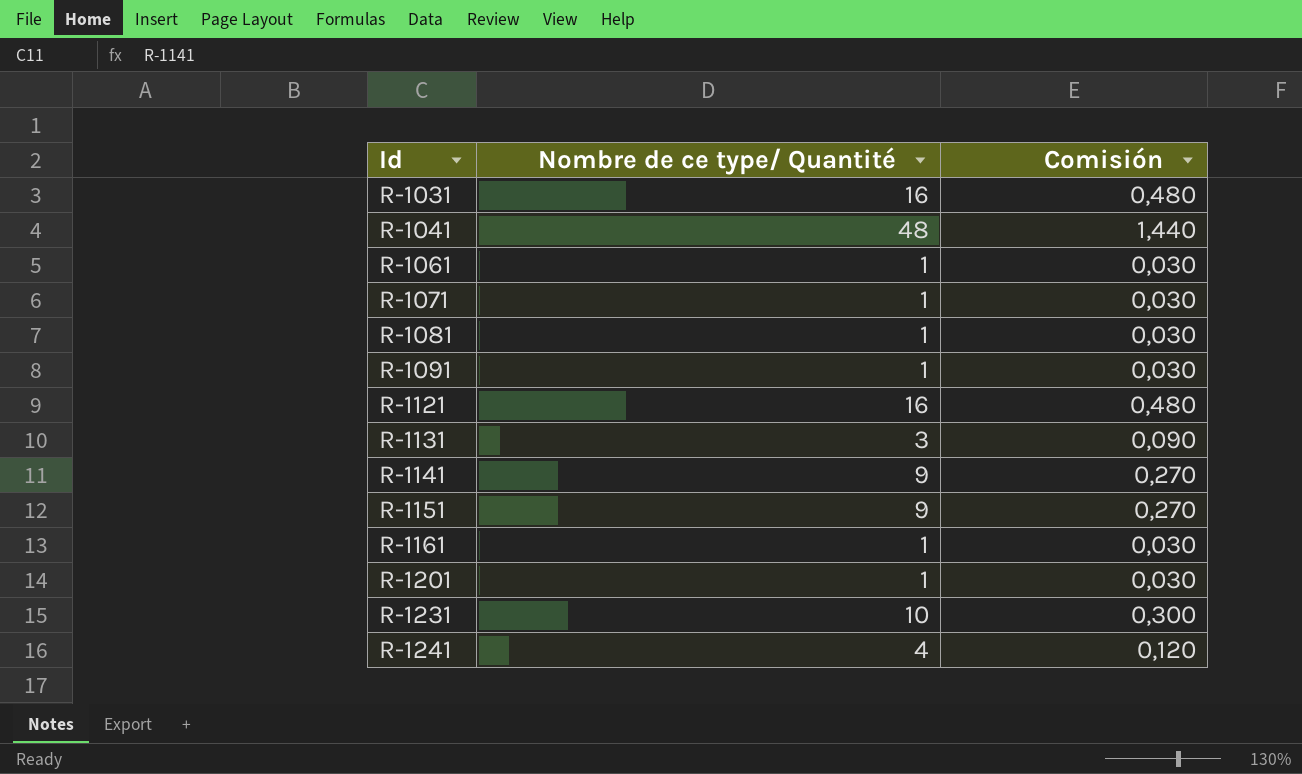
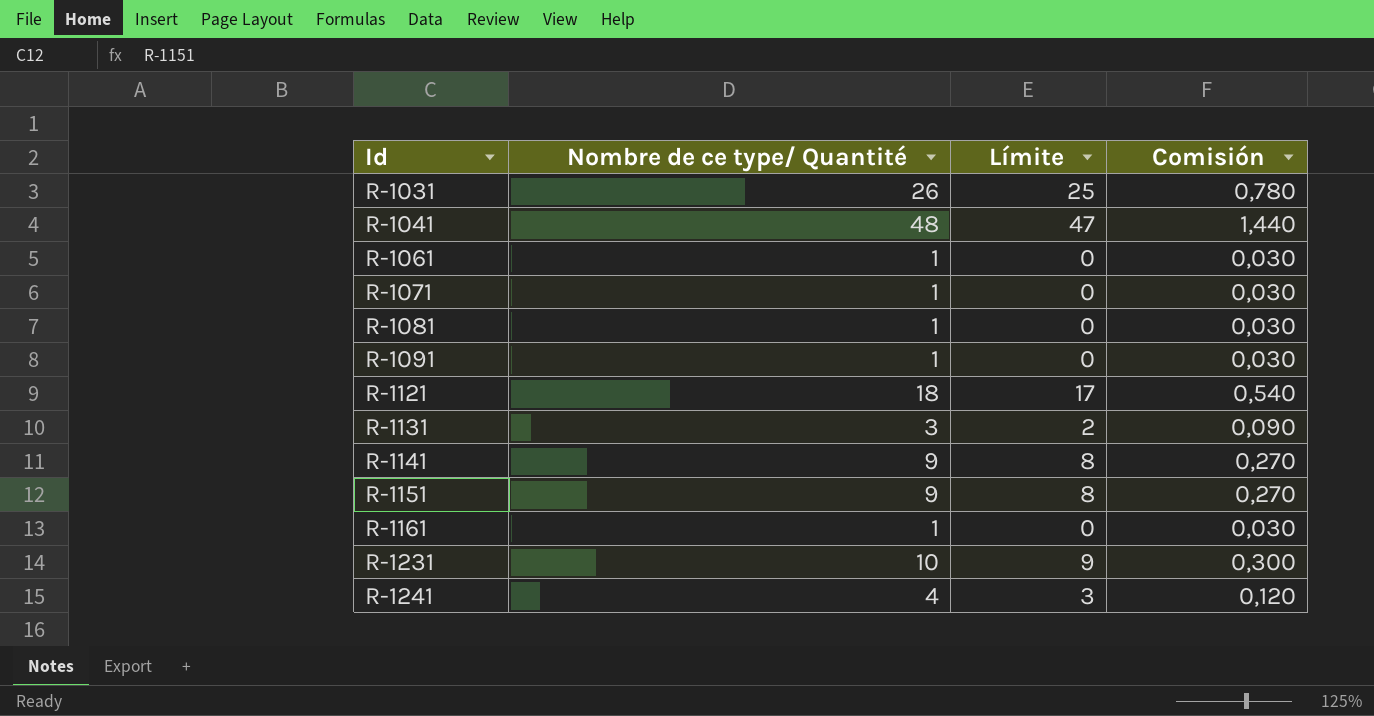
column Límite | formula: none -> [Nombre de ce type/ Quantité] - 1
row R-1201: 1 | 0,030 -> none
R-1031 | Nombre de ce type/ Quantité: 16 -> 26
R-1031 | Comisión: 0,480 -> 0,780
R-1121 | Nombre de ce type/ Quantité: 16 -> 18
R-1121 | Comisión: 0,480 -> 0,540

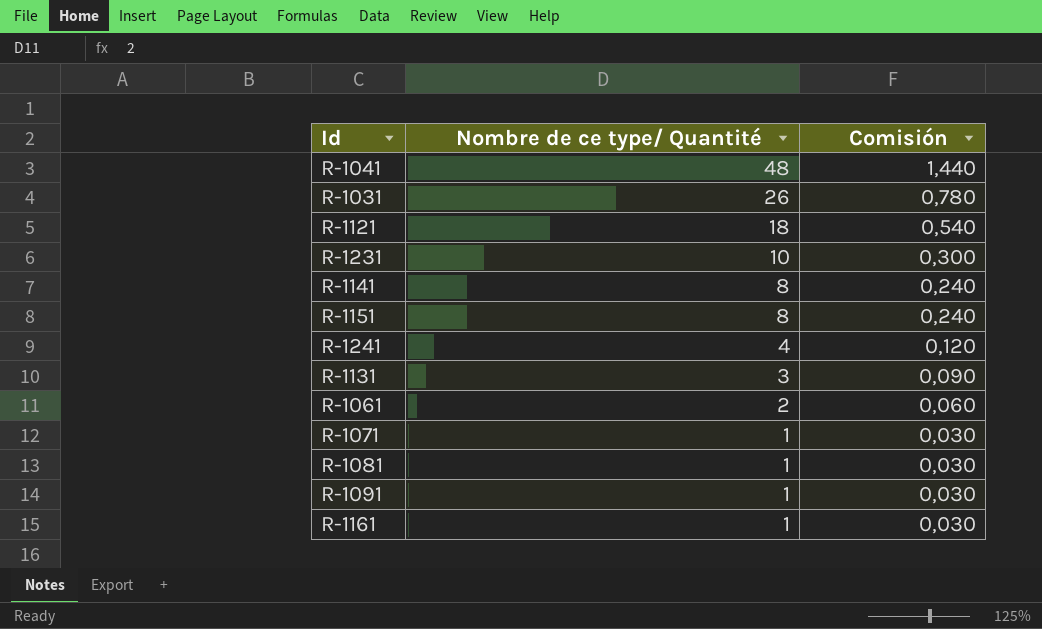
row order: Id ascending -> Nombre de ce type/ Quantité descending
column Límite | formula: [Nombre de ce type/ Quantité] - 1 -> none
R-1141 | Nombre de ce type/ Quantité: 9 -> 8
R-1141 | Comisión: 0,270 -> 0,240
R-1151 | Nombre de ce type/ Quantité: 9 -> 8
R-1151 | Comisión: 0,270 -> 0,240
R-1061 | Nombre de ce type/ Quantité: 1 -> 2
R-1061 | Comisión: 0,030 -> 0,060

